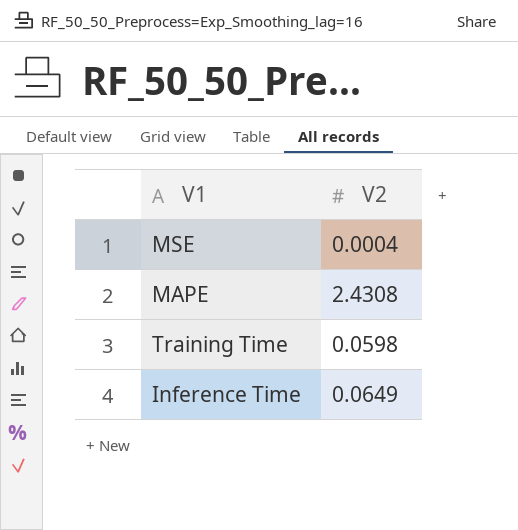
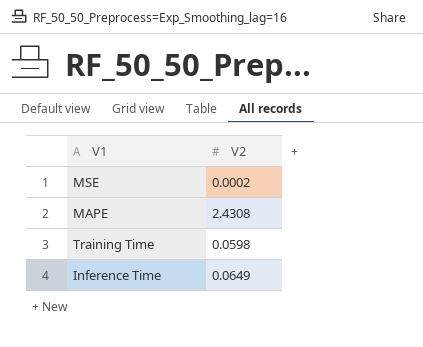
MSE | V2: 0.0004 -> 0.0002

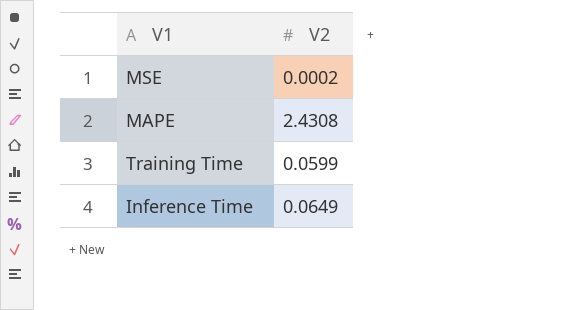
Training Time | V2: 0.0598 -> 0.0599

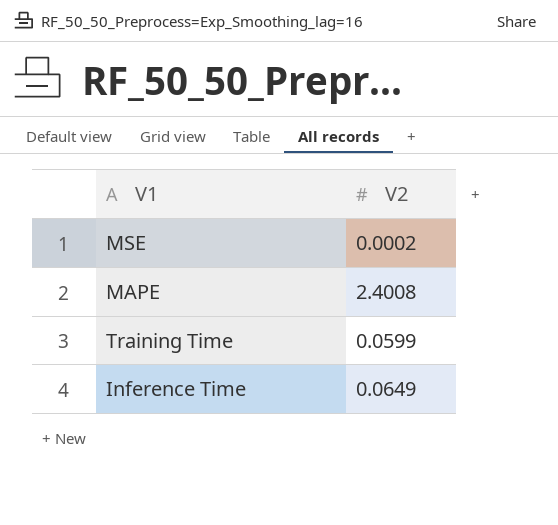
MAPE | V2: 2.4308 -> 2.4008

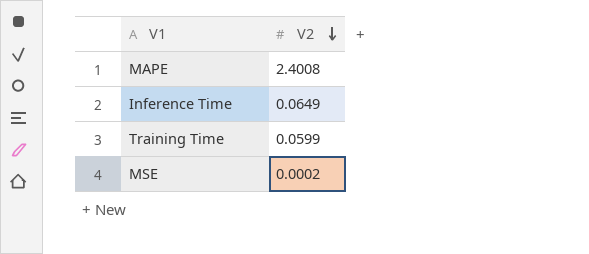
row order: none -> V2 descending

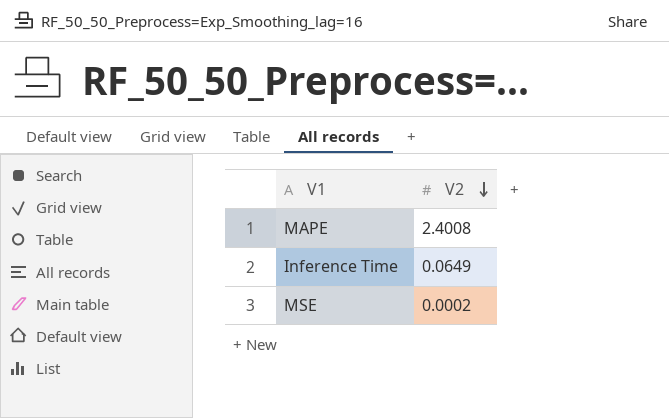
row Training Time: 0.0599 -> none

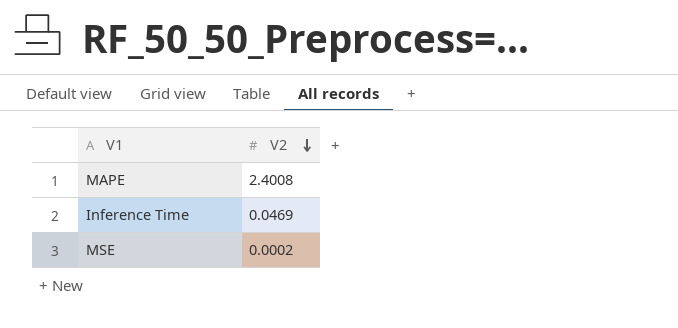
Inference Time | V2: 0.0649 -> 0.0469

